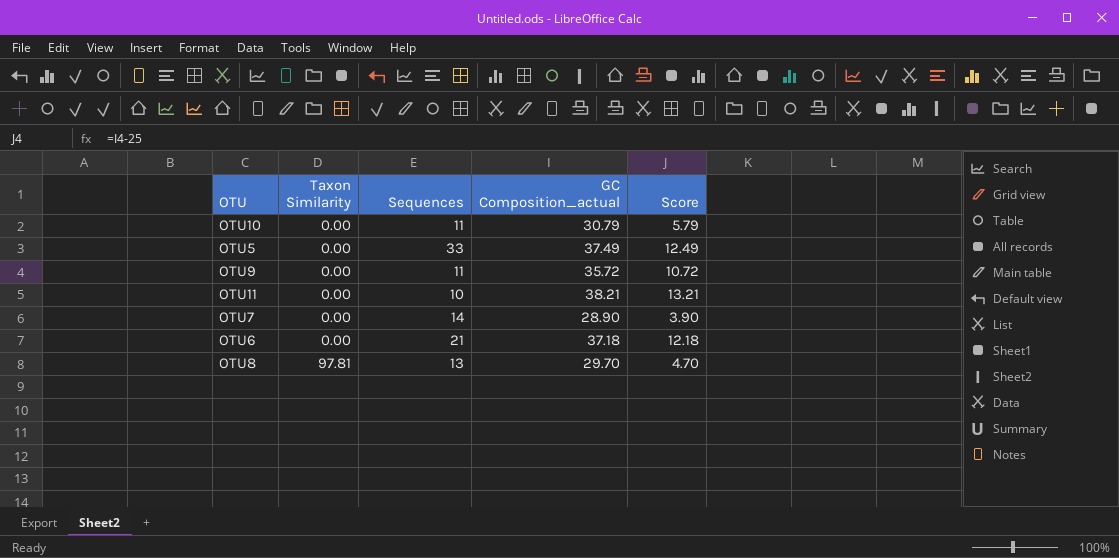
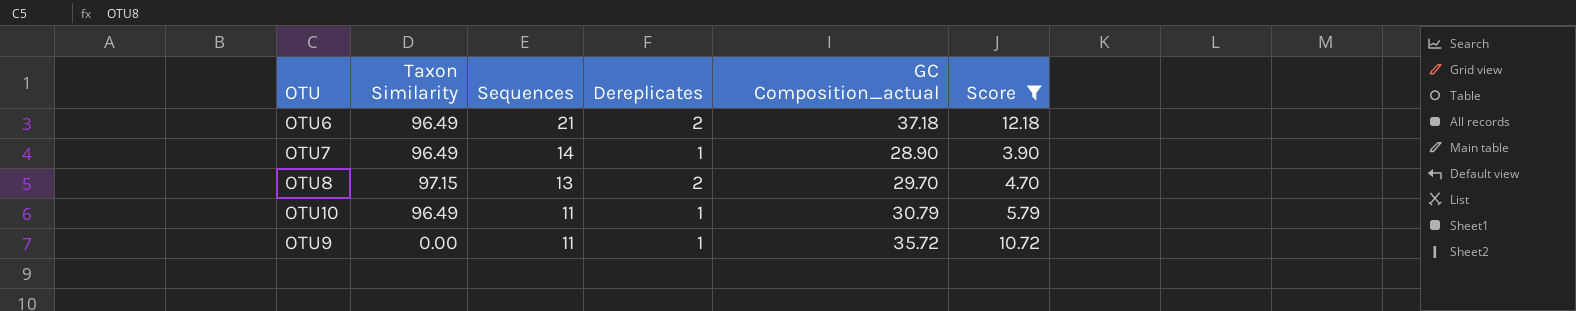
filter: none -> Score <= 12.18
row order: Taxon Similarity ascending -> Sequences descending
column Dereplicates | position: none -> 4
OTU6 | Taxon Similarity: 0.00 -> 96.49
OTU7 | Taxon Similarity: 0.00 -> 96.49
OTU8 | Taxon Similarity: 97.81 -> 97.15
OTU10 | Taxon Similarity: 0.00 -> 96.49

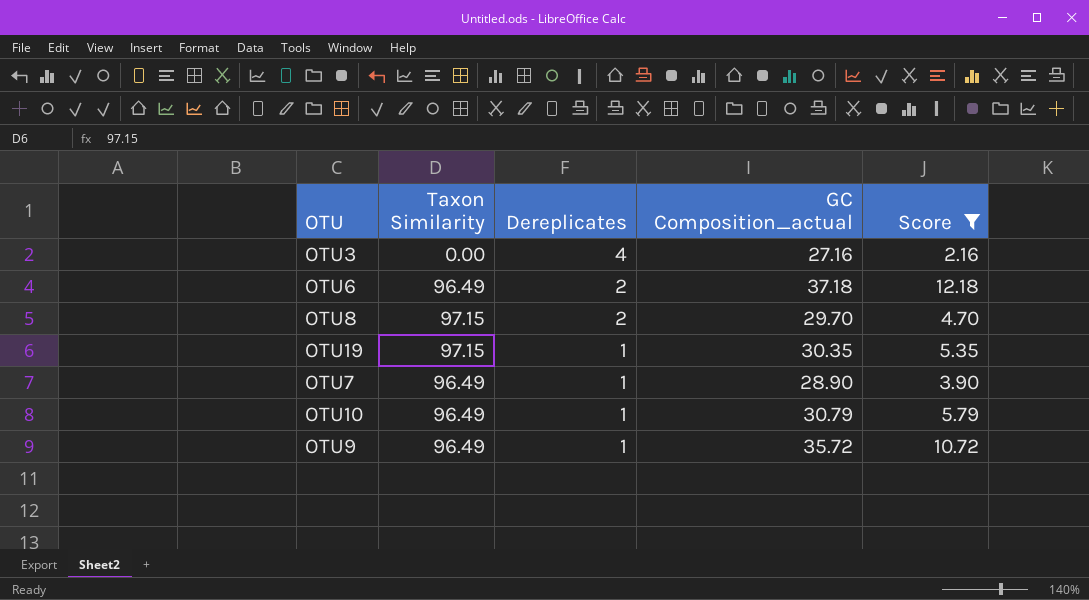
row order: Sequences descending -> Dereplicates descending
column Sequences | position: 3 -> none
row OTU3: none -> 0.00 | 4 | 27.16 | 2.16
row OTU19: none -> 97.15 | 1 | 30.35 | 5.35
OTU9 | Taxon Similarity: 0.00 -> 96.49

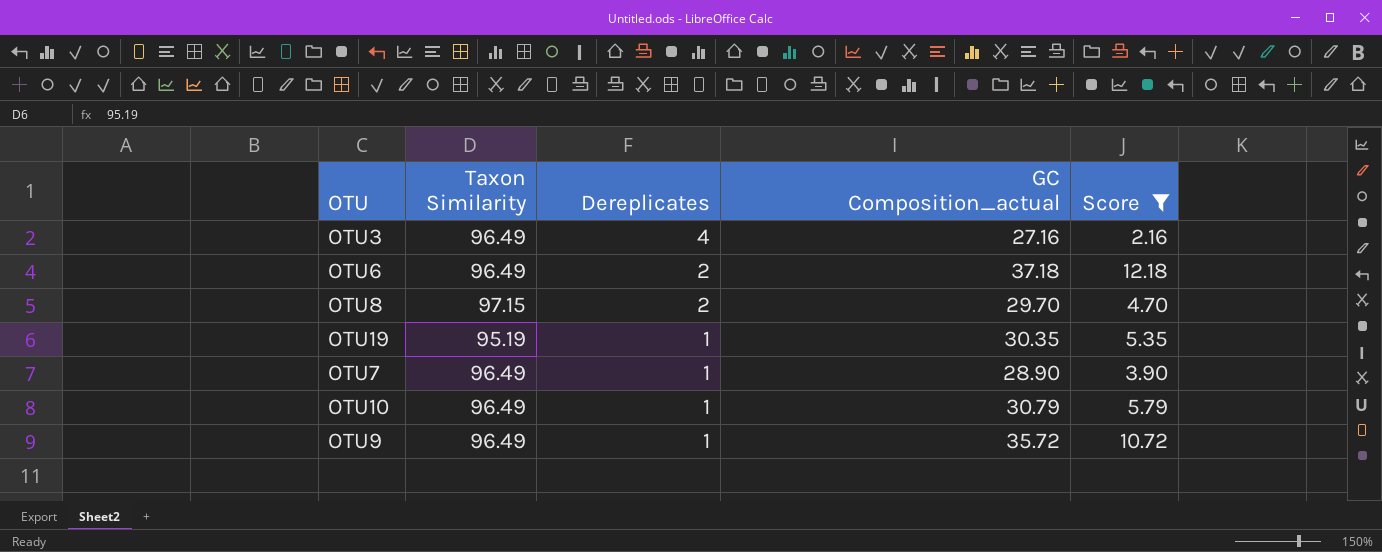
OTU3 | Taxon Similarity: 0.00 -> 96.49
OTU19 | Taxon Similarity: 97.15 -> 95.19

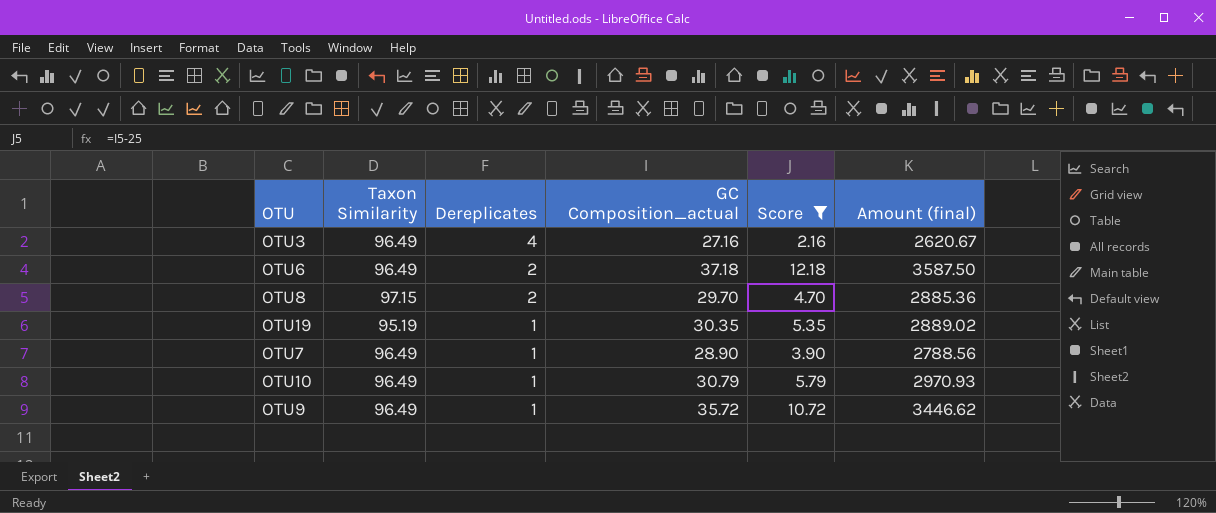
column Amount (final) | formula: none -> [Taxon Similarity] * [GC Composition_actual]

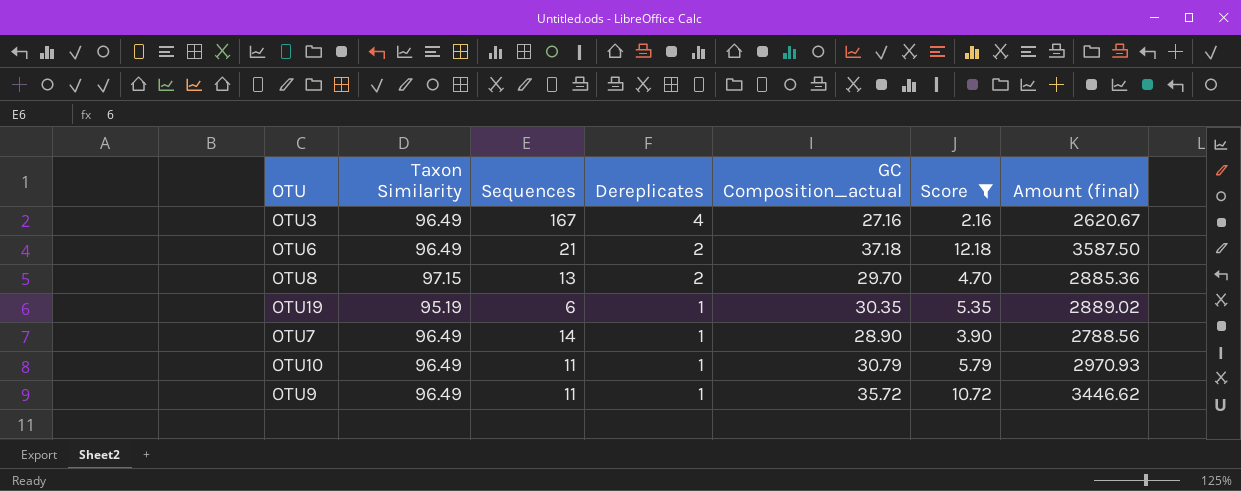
column Sequences | position: none -> 3

